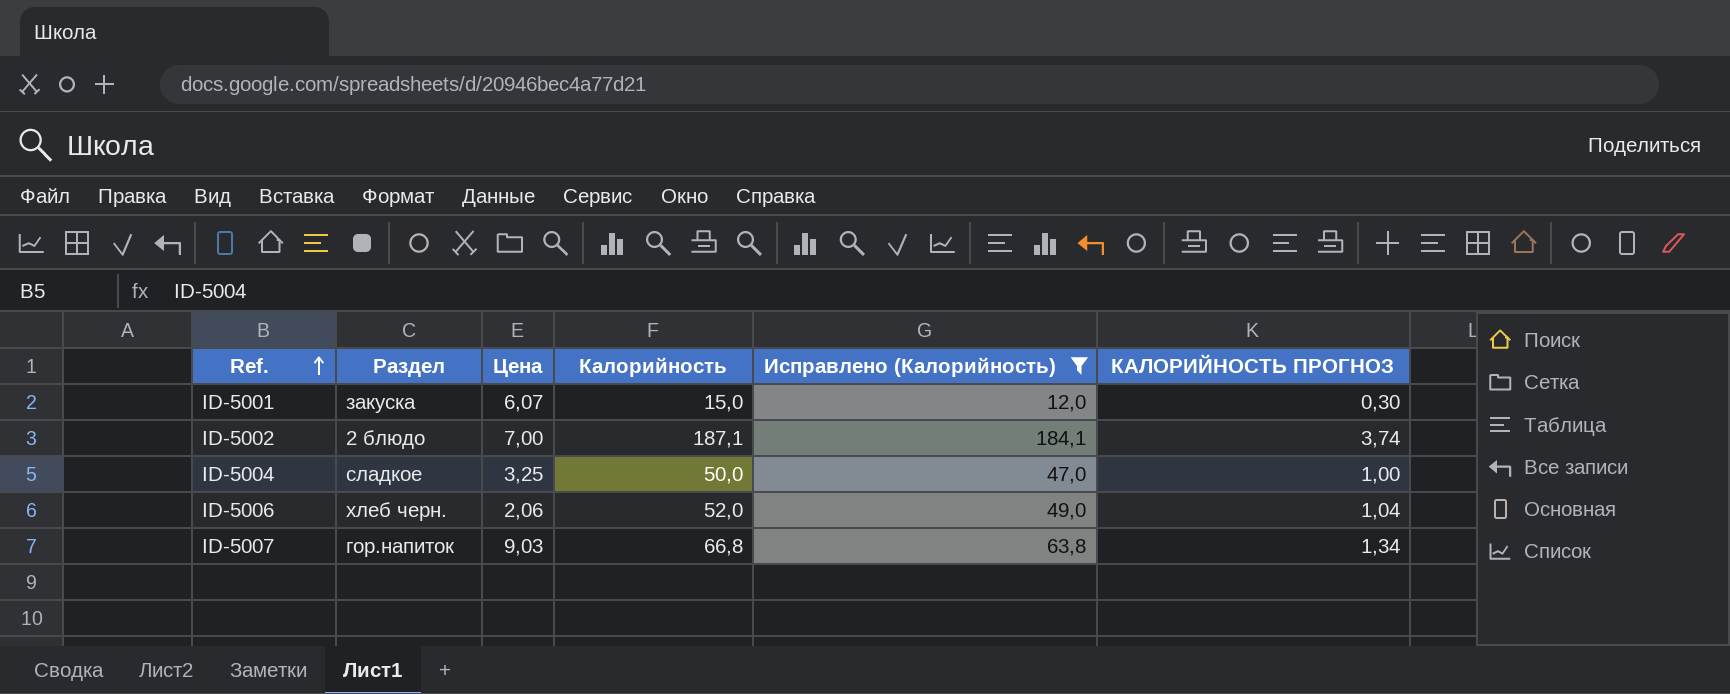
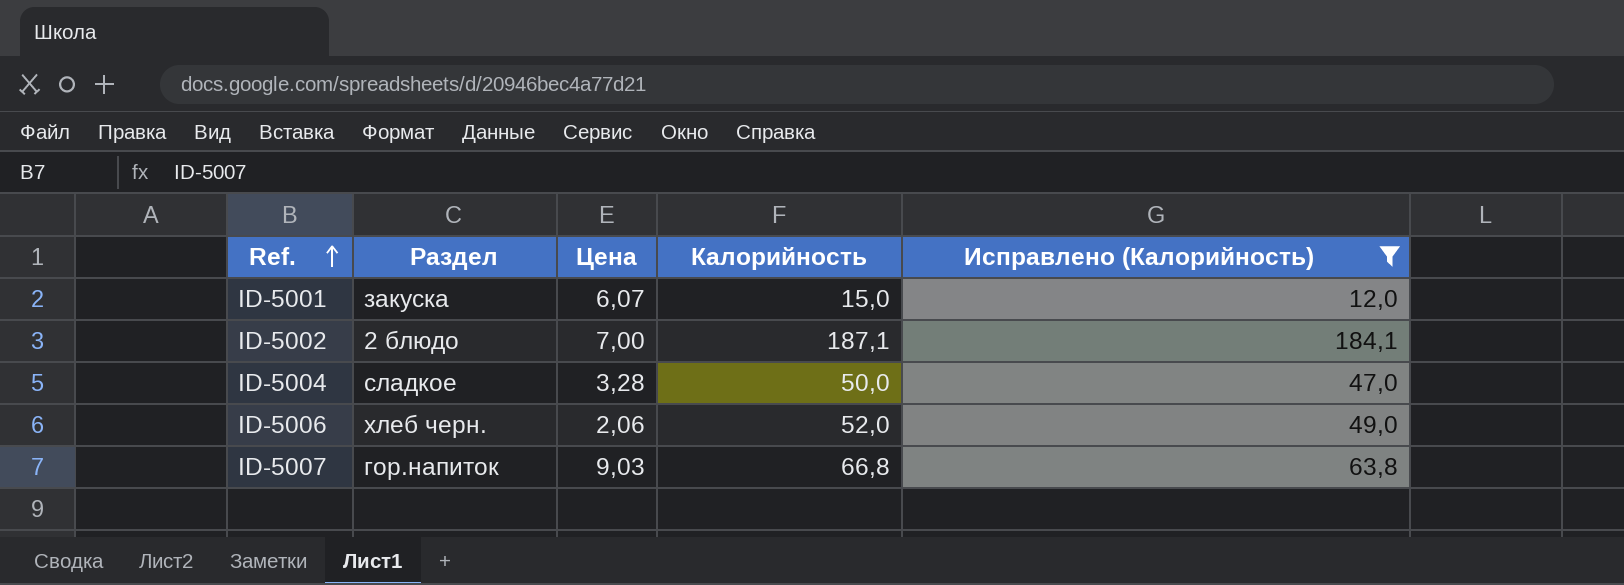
column КАЛОРИЙНОСТЬ ПРОГНОЗ | formula: [Калорийность] * 0,02 -> none
ID-5004 | Цена: 3,25 -> 3,28

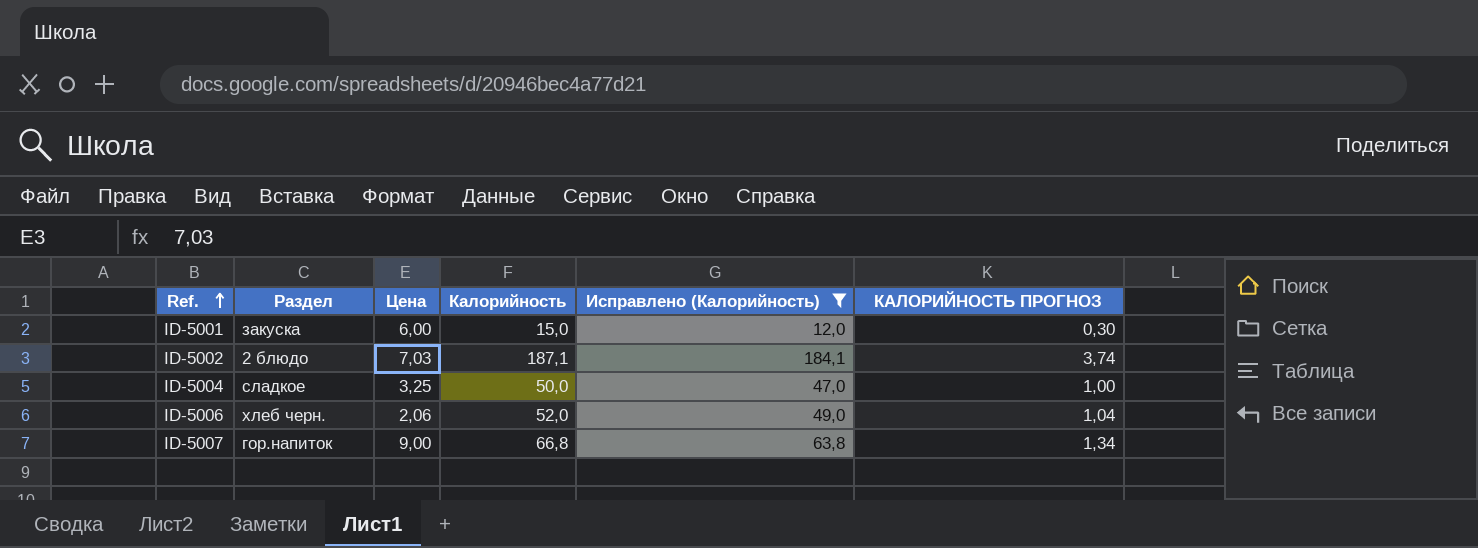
column КАЛОРИЙНОСТЬ ПРОГНОЗ | formula: none -> [Калорийность] * 0,02
ID-5001 | Цена: 6,07 -> 6,00
ID-5002 | Цена: 7,00 -> 7,03
ID-5004 | Цена: 3,28 -> 3,25
ID-5007 | Цена: 9,03 -> 9,00

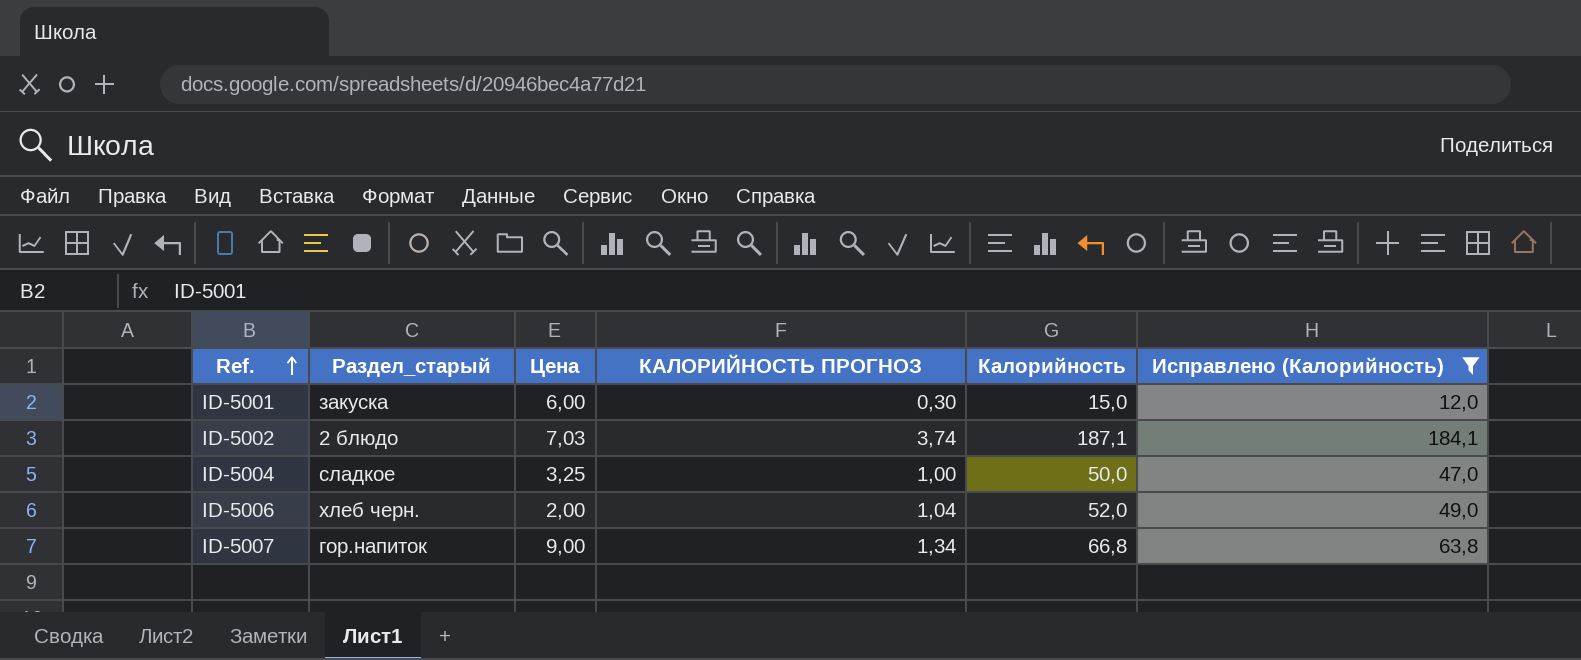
column name: Раздел -> Раздел_старый
column КАЛОРИЙНОСТЬ ПРОГНОЗ | position: 6 -> 4
ID-5006 | Цена: 2,06 -> 2,00

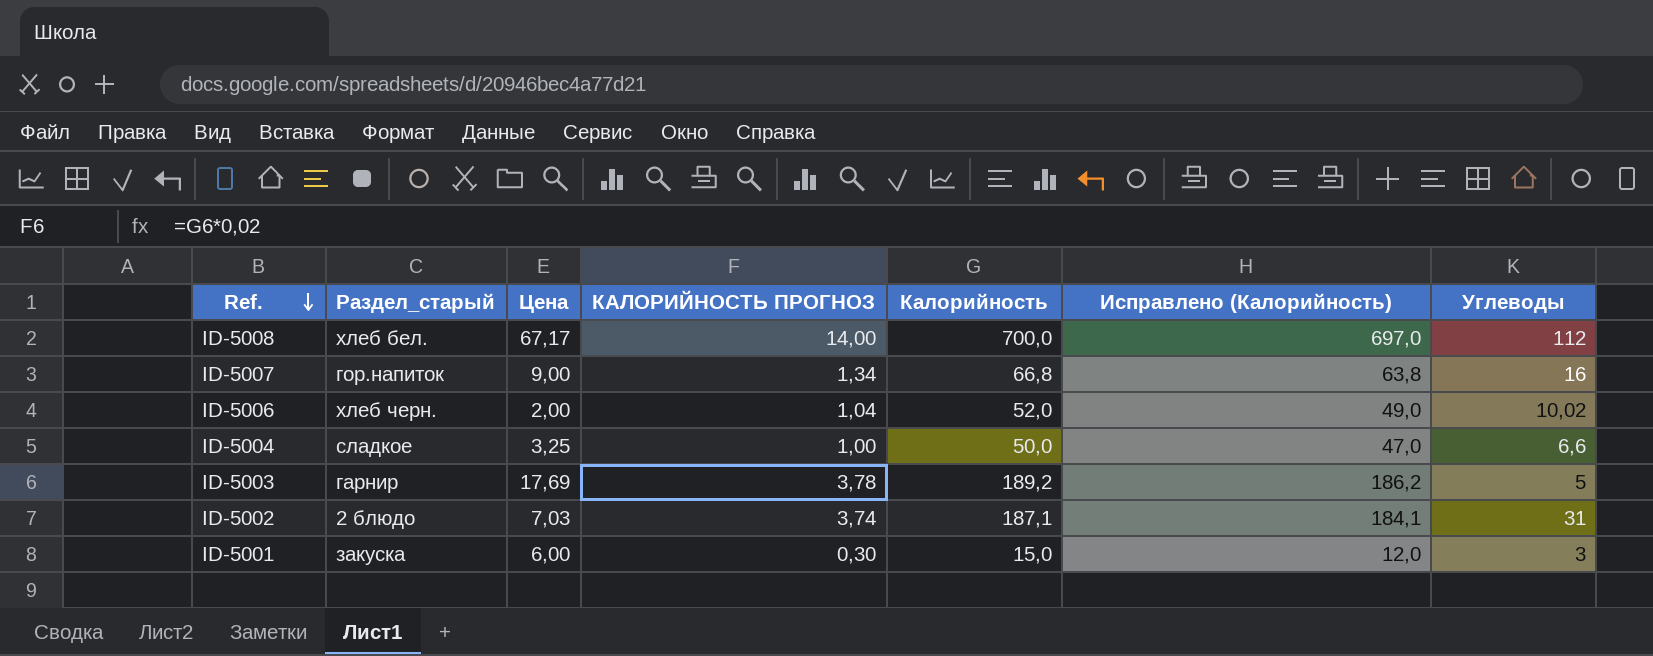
filter: Исправлено (Калорийность) <= 184,1 -> none
row order: Ref. ascending -> Ref. descending
column Углеводы | position: none -> 7

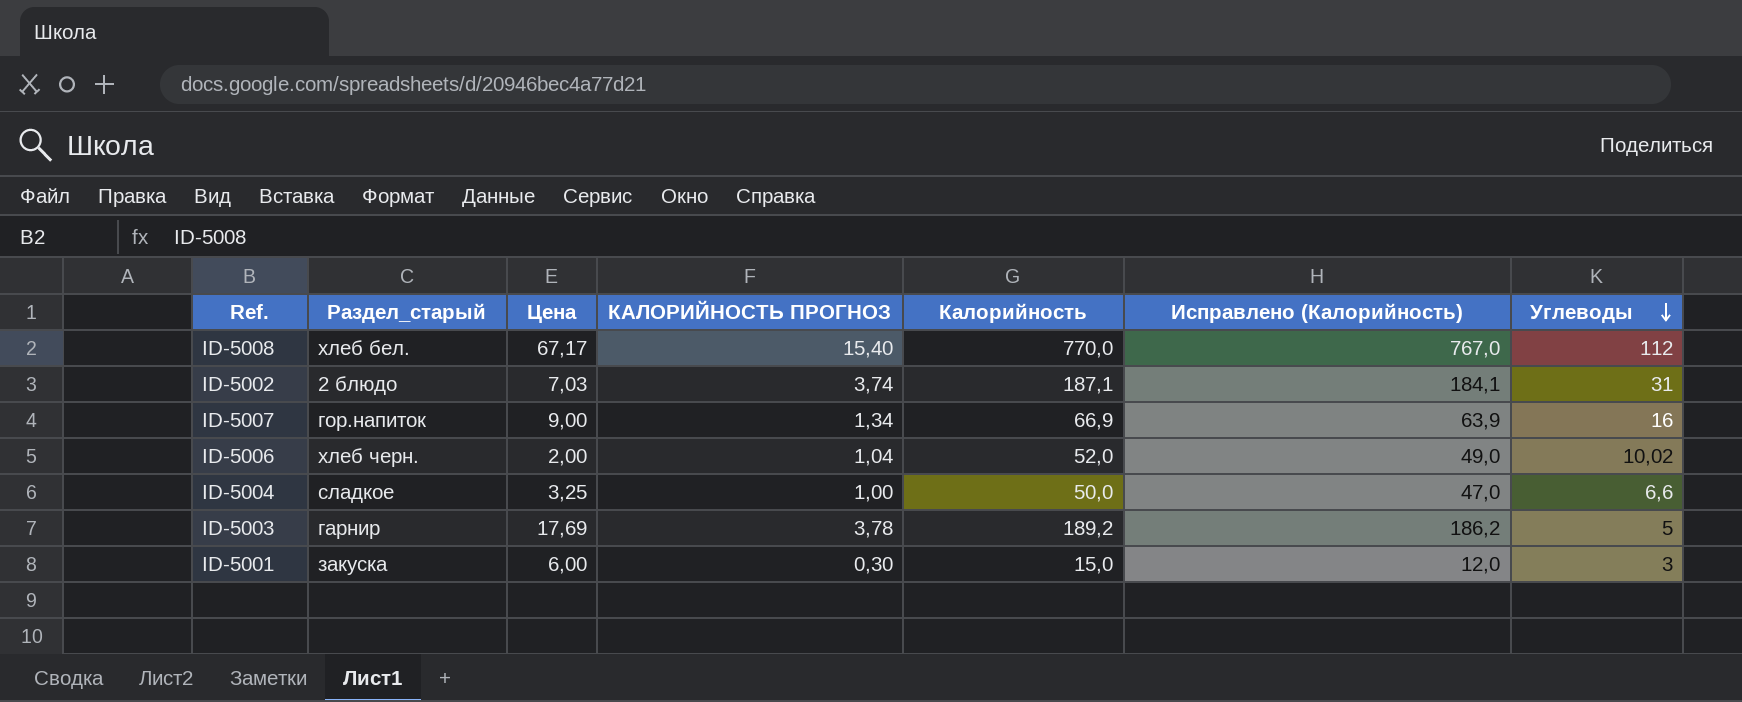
row order: Ref. descending -> Углеводы descending
ID-5008 | КАЛОРИЙНОСТЬ ПРОГНОЗ: 14,00 -> 15,40
ID-5008 | Калорийность: 700,0 -> 770,0
ID-5008 | Исправлено (Калорийность): 697,0 -> 767,0
ID-5007 | Калорийность: 66,8 -> 66,9
ID-5007 | Исправлено (Калорийность): 63,8 -> 63,9

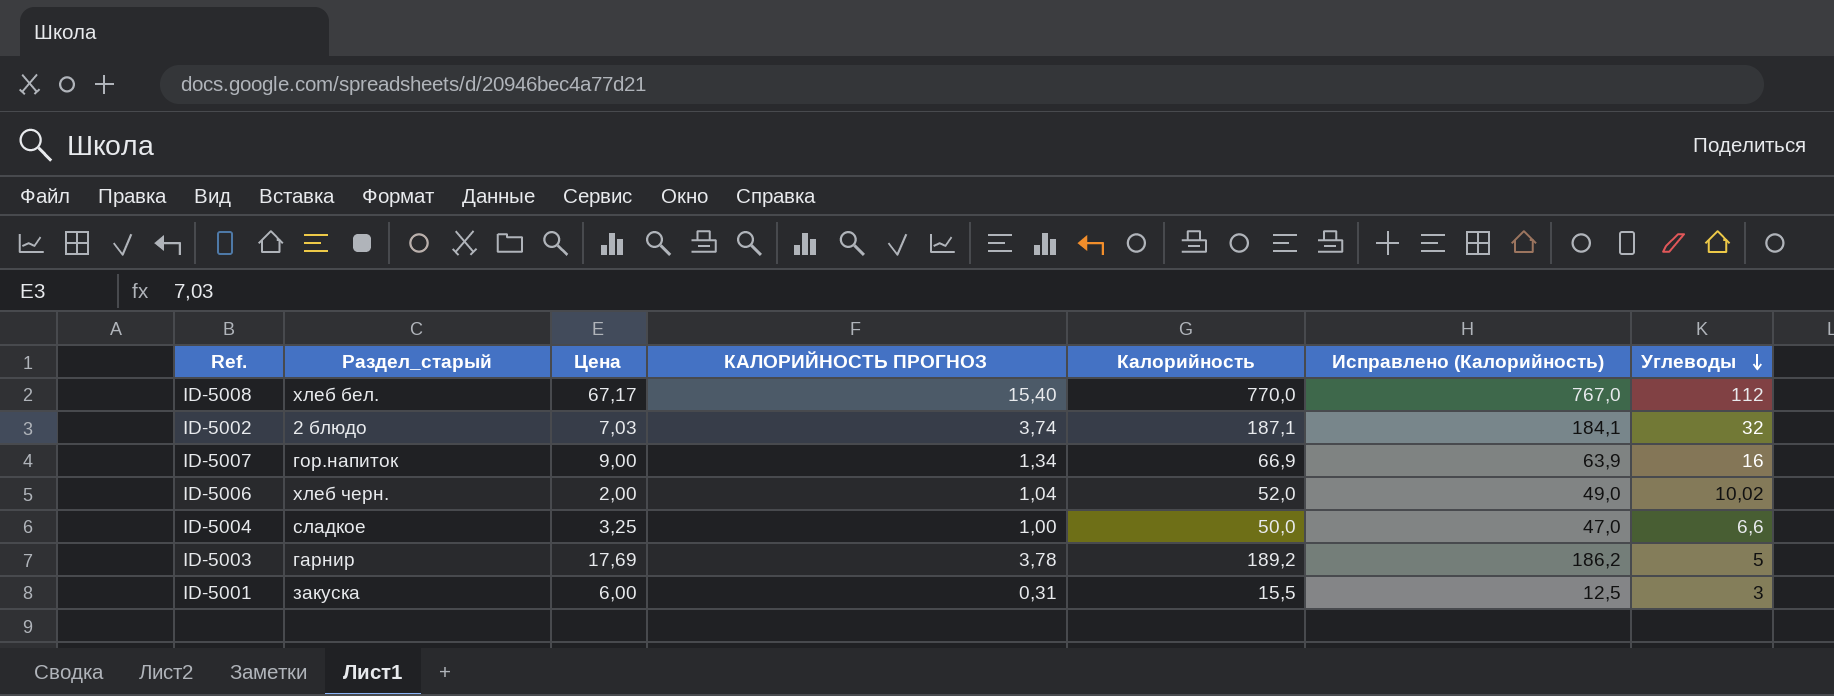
ID-5002 | Углеводы: 31 -> 32
ID-5001 | КАЛОРИЙНОСТЬ ПРОГНОЗ: 0,30 -> 0,31
ID-5001 | Калорийность: 15,0 -> 15,5
ID-5001 | Исправлено (Калорийность): 12,0 -> 12,5

